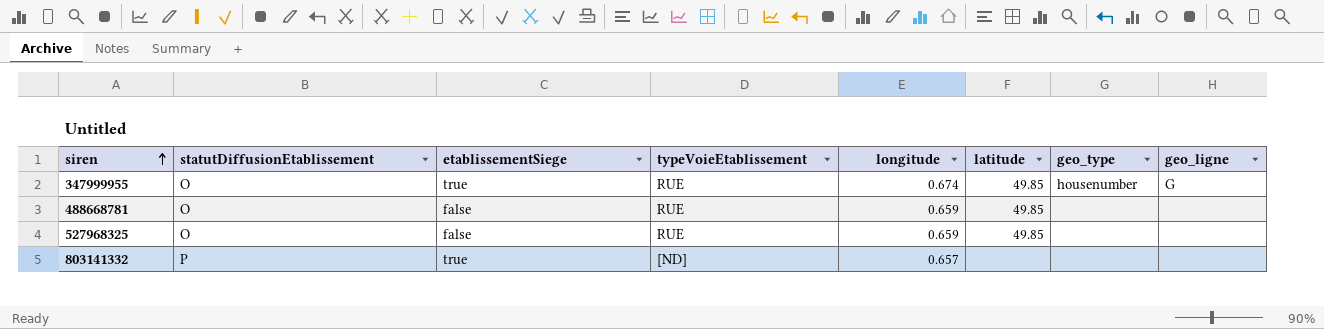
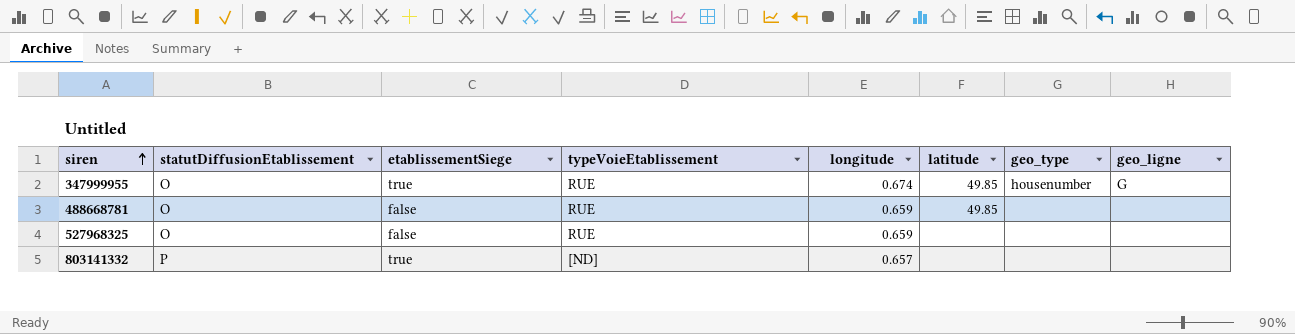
527968325 | latitude: 49.85 -> none

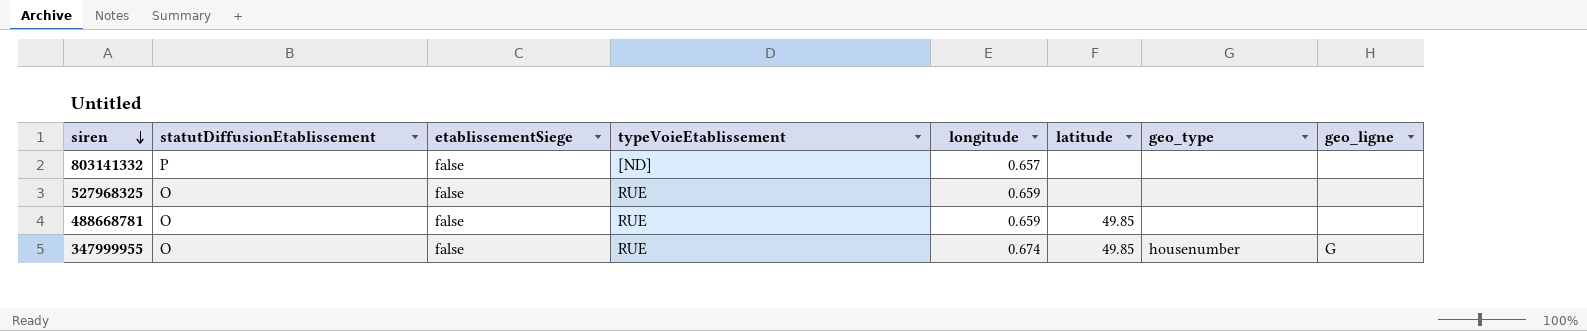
row order: siren ascending -> siren descending
803141332 | etablissementSiege: true -> false
347999955 | etablissementSiege: true -> false

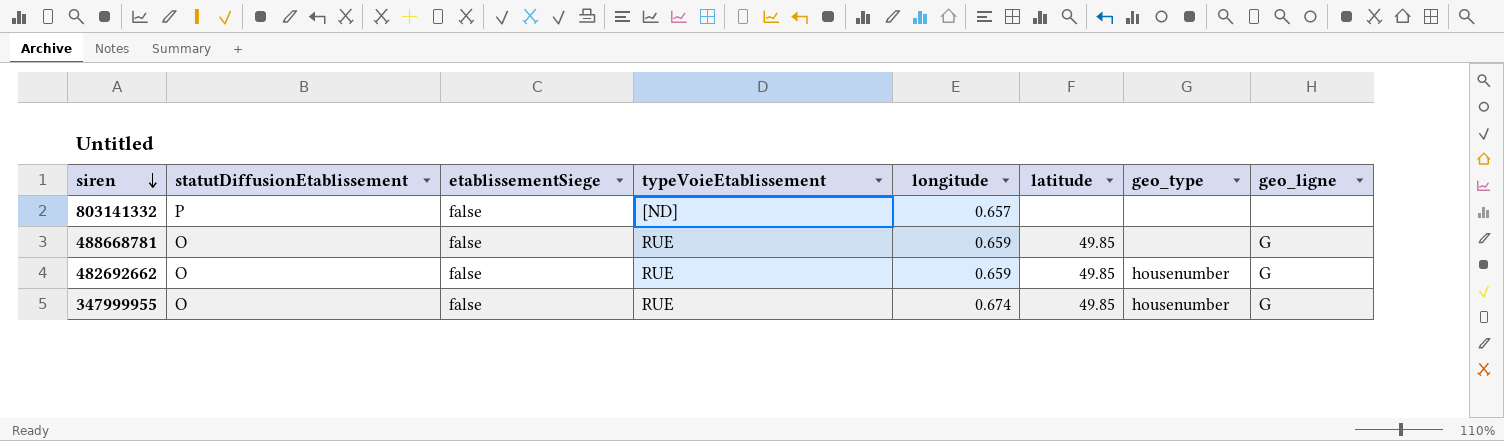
row 527968325: O | false | RUE | 0.659 | none | none | none -> none
488668781 | geo_ligne: none -> G
row 482692662: none -> O | false | RUE | 0.659 | 49.85 | housenumber | G

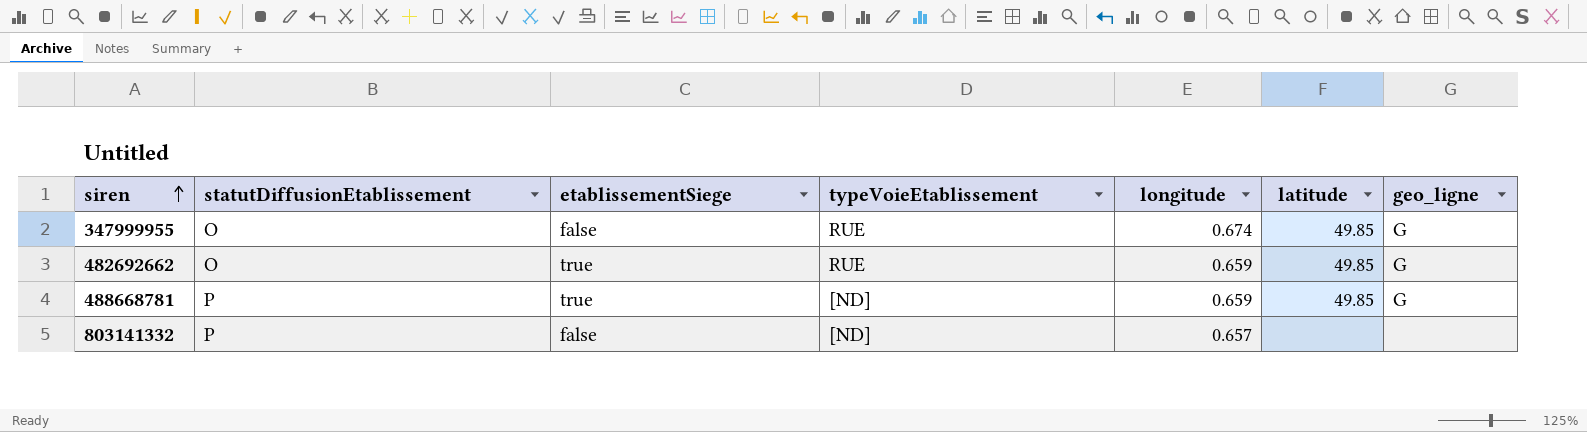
row order: siren descending -> siren ascending
column geo_type | position: 7 -> none
482692662 | etablissementSiege: false -> true
488668781 | statutDiffusionEtablissement: O -> P
488668781 | etablissementSiege: false -> true
488668781 | typeVoieEtablissement: RUE -> [ND]

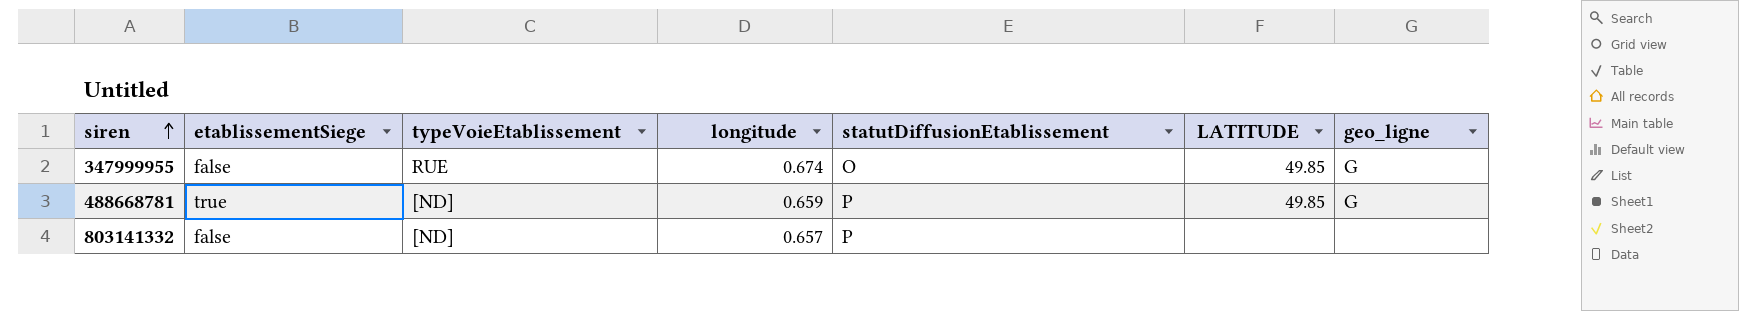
column statutDiffusionEtablissement | position: 2 -> 5
column name: latitude -> LATITUDE
row 482692662: O | true | RUE | 0.659 | 49.85 | G -> none

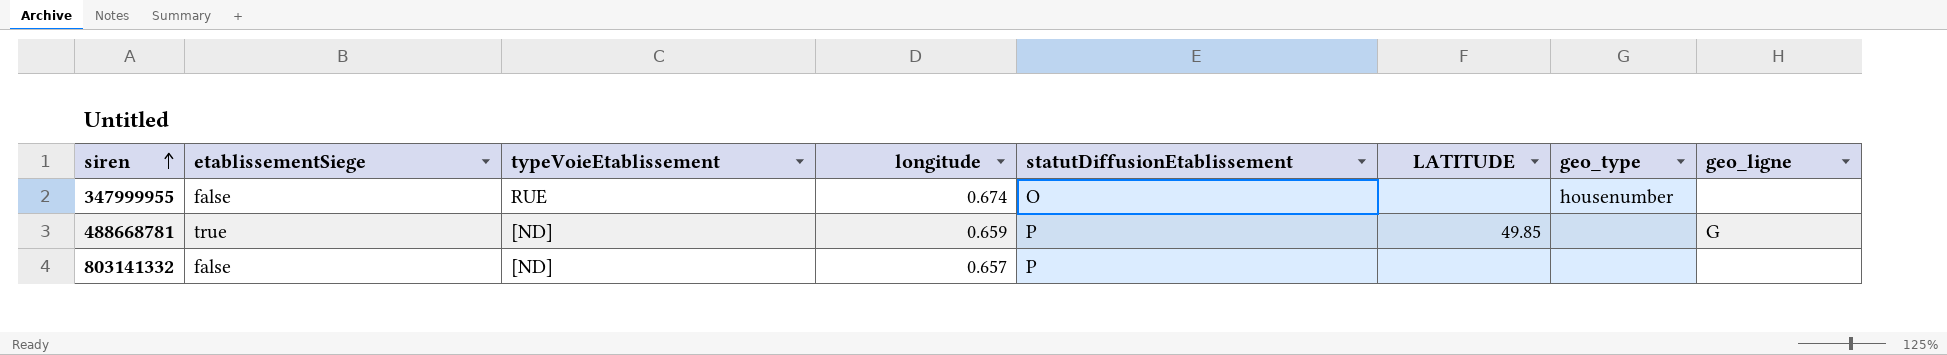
column geo_type | position: none -> 7
347999955 | LATITUDE: 49.85 -> none
347999955 | geo_ligne: G -> none

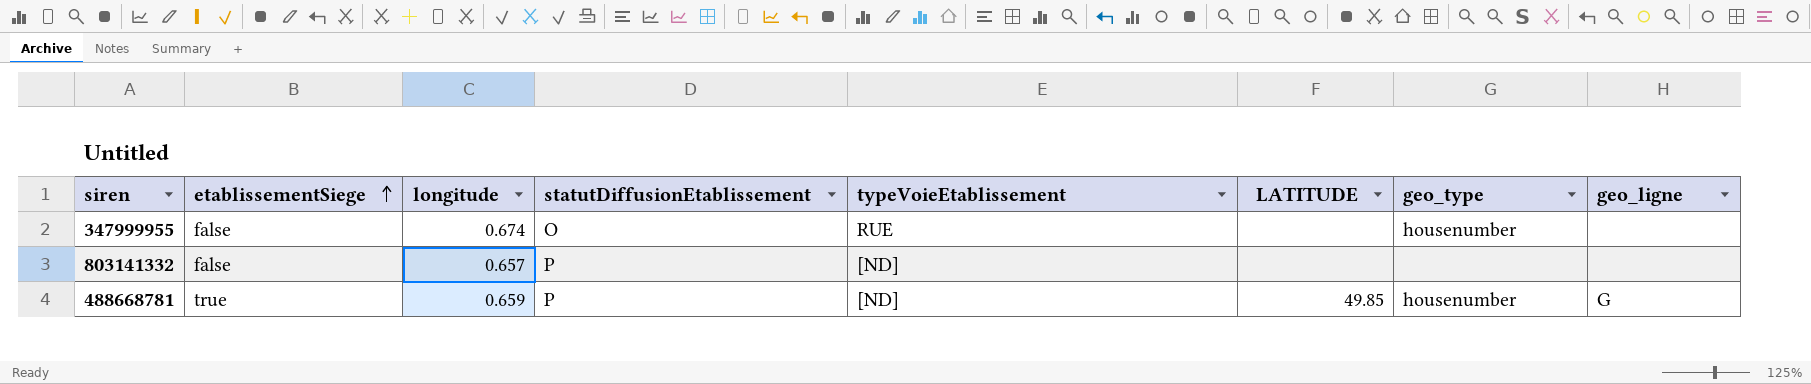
row order: siren ascending -> etablissementSiege ascending
column typeVoieEtablissement | position: 3 -> 5
488668781 | geo_type: none -> housenumber

